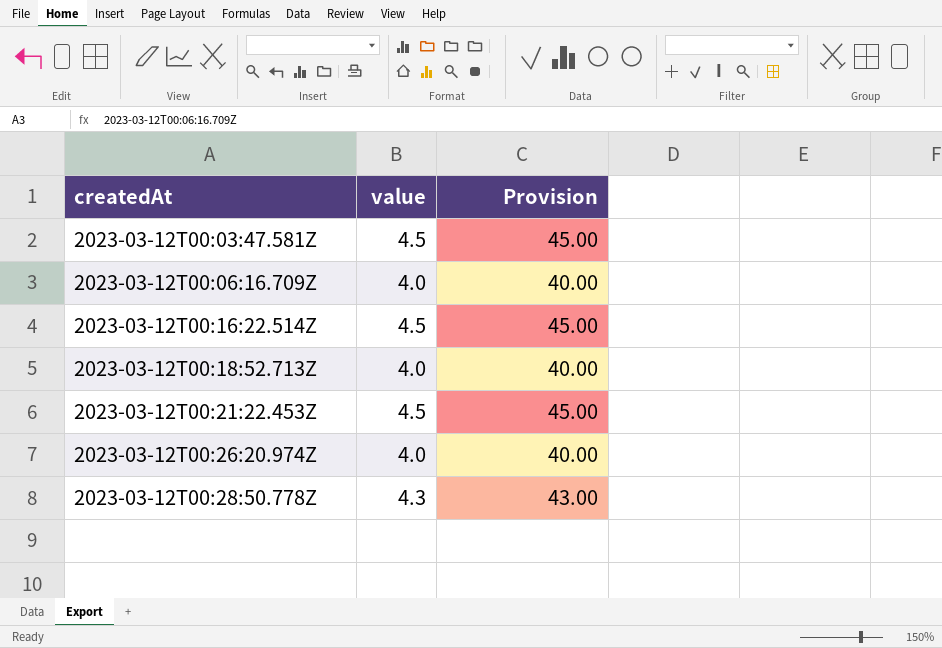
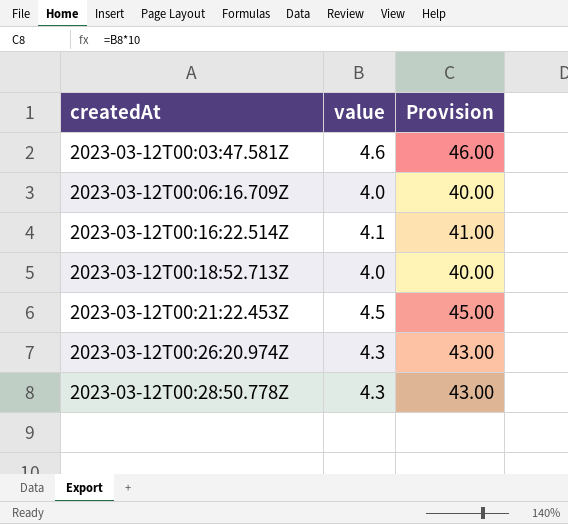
2023-03-12T00:03:47.581Z | value: 4.5 -> 4.6
2023-03-12T00:03:47.581Z | Provision: 45.00 -> 46.00
2023-03-12T00:16:22.514Z | value: 4.5 -> 4.1
2023-03-12T00:16:22.514Z | Provision: 45.00 -> 41.00
2023-03-12T00:26:20.974Z | value: 4.0 -> 4.3
2023-03-12T00:26:20.974Z | Provision: 40.00 -> 43.00

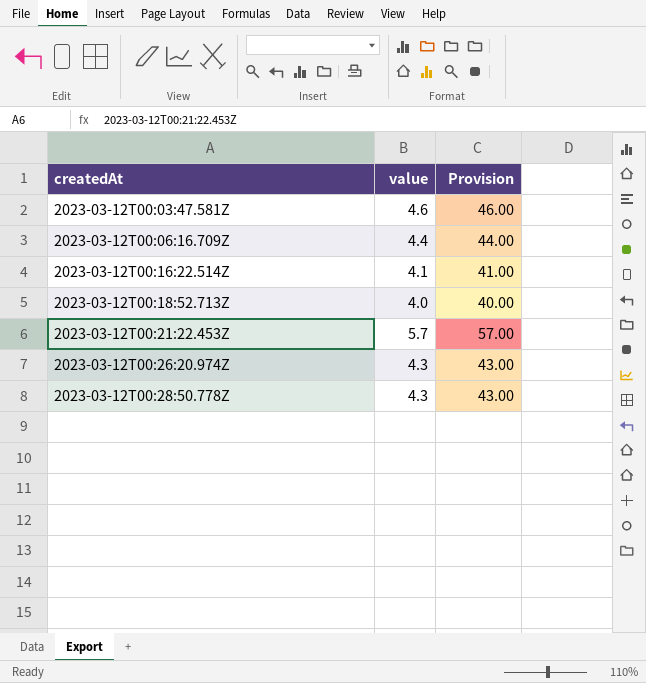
2023-03-12T00:06:16.709Z | value: 4.0 -> 4.4
2023-03-12T00:06:16.709Z | Provision: 40.00 -> 44.00
2023-03-12T00:21:22.453Z | value: 4.5 -> 5.7
2023-03-12T00:21:22.453Z | Provision: 45.00 -> 57.00

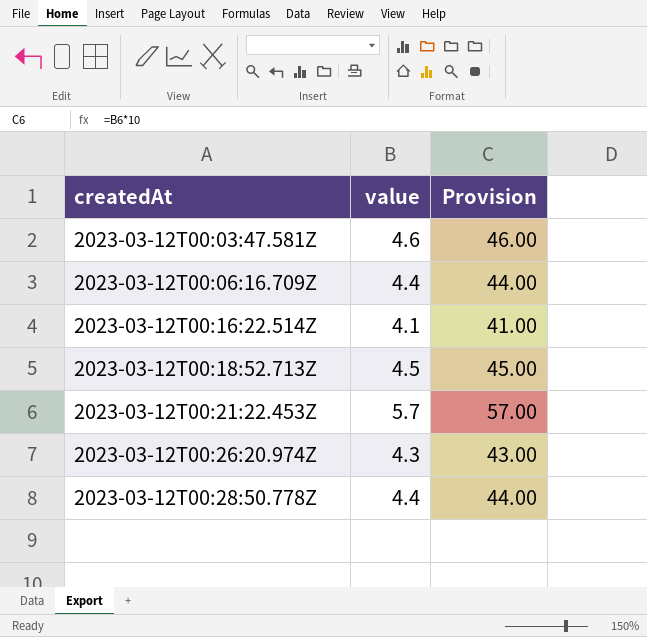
2023-03-12T00:18:52.713Z | value: 4.0 -> 4.5
2023-03-12T00:18:52.713Z | Provision: 40.00 -> 45.00
2023-03-12T00:28:50.778Z | value: 4.3 -> 4.4
2023-03-12T00:28:50.778Z | Provision: 43.00 -> 44.00

